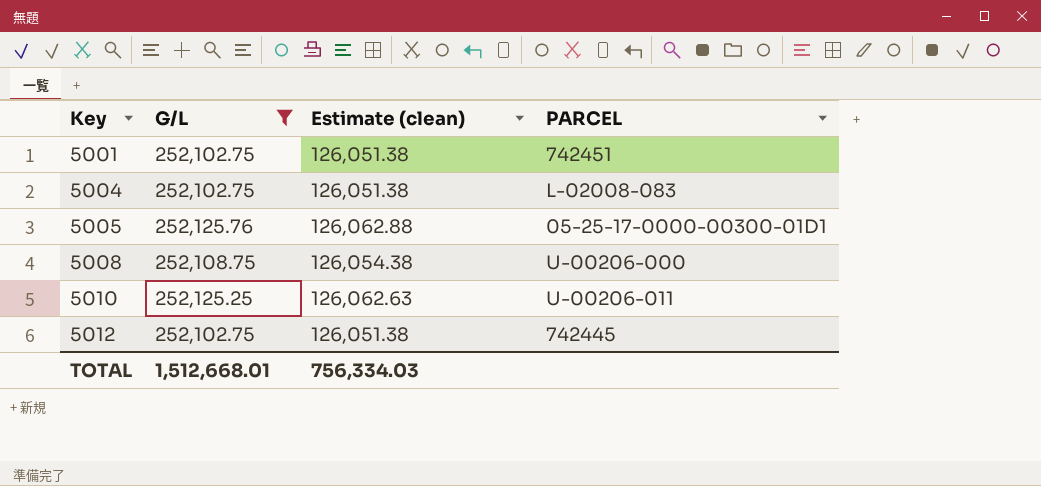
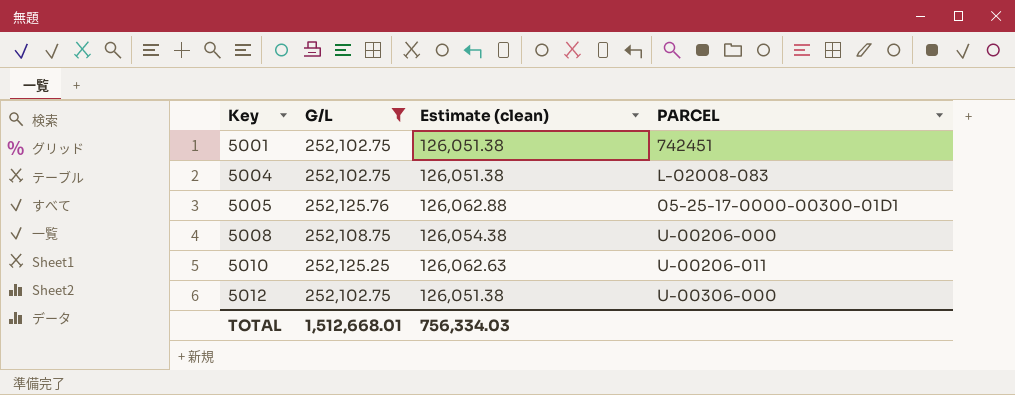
5012 | PARCEL: 742445 -> U-00306-000

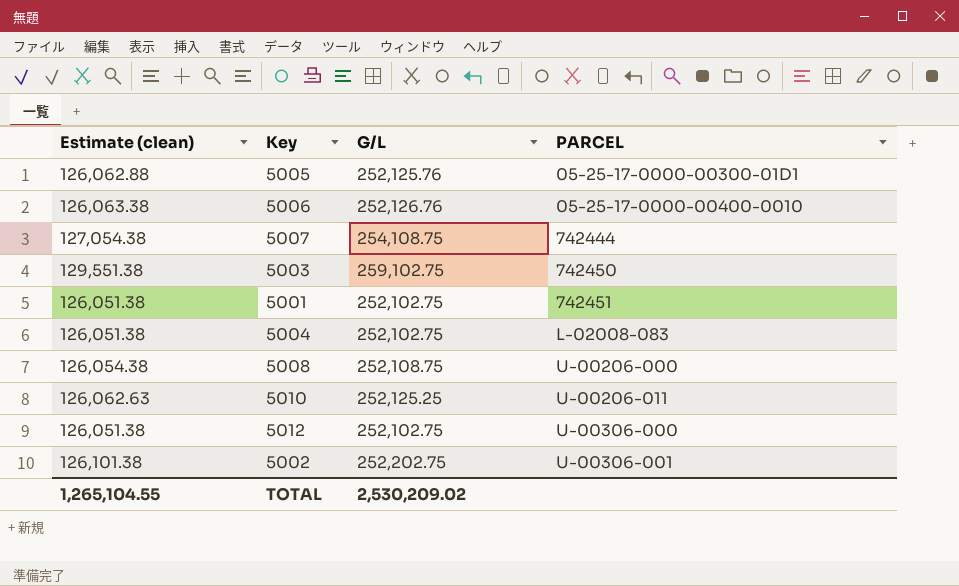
filter: G/L <= 252,125.76 -> none
row order: Key ascending -> PARCEL ascending
column Estimate (clean) | position: 3 -> 1
TOTAL | Estimate (clean): 756,334.03 -> 1,265,104.55
TOTAL | G/L: 1,512,668.01 -> 2,530,209.02

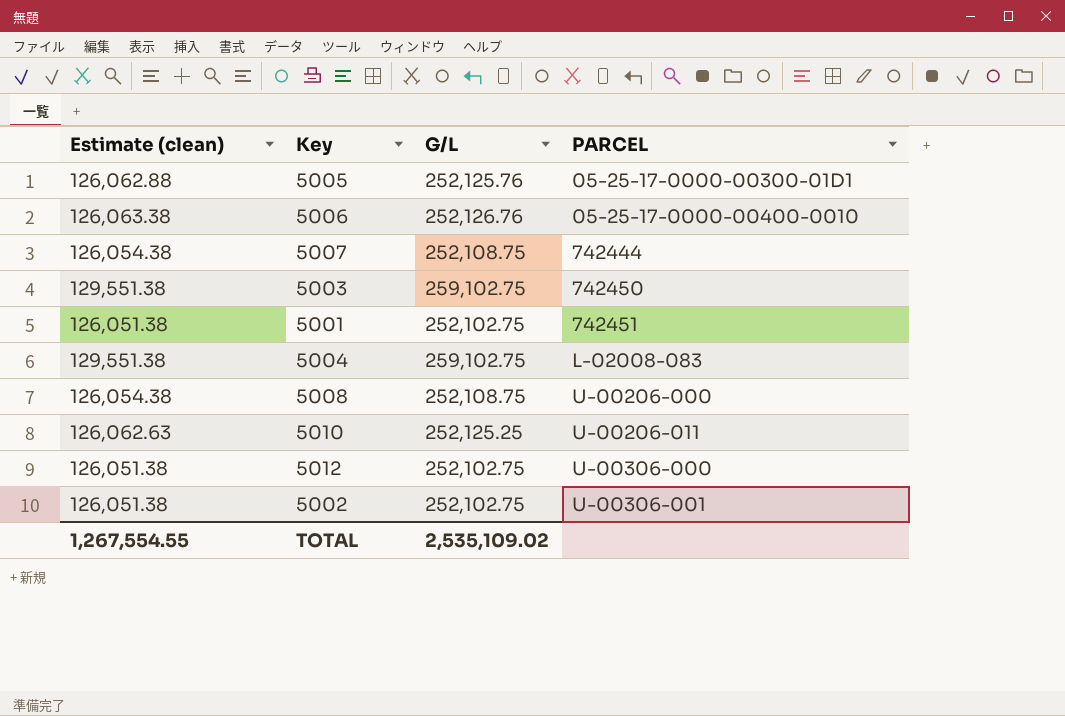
5007 | Estimate (clean): 127,054.38 -> 126,054.38
5007 | G/L: 254,108.75 -> 252,108.75
5004 | Estimate (clean): 126,051.38 -> 129,551.38
5004 | G/L: 252,102.75 -> 259,102.75
5002 | Estimate (clean): 126,101.38 -> 126,051.38
5002 | G/L: 252,202.75 -> 252,102.75
TOTAL | Estimate (clean): 1,265,104.55 -> 1,267,554.55
TOTAL | G/L: 2,530,209.02 -> 2,535,109.02

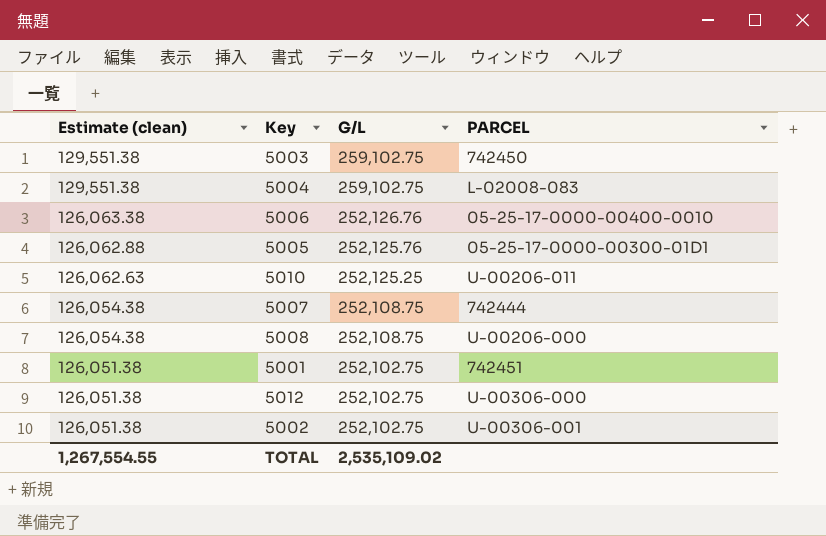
row order: PARCEL ascending -> Estimate (clean) descending

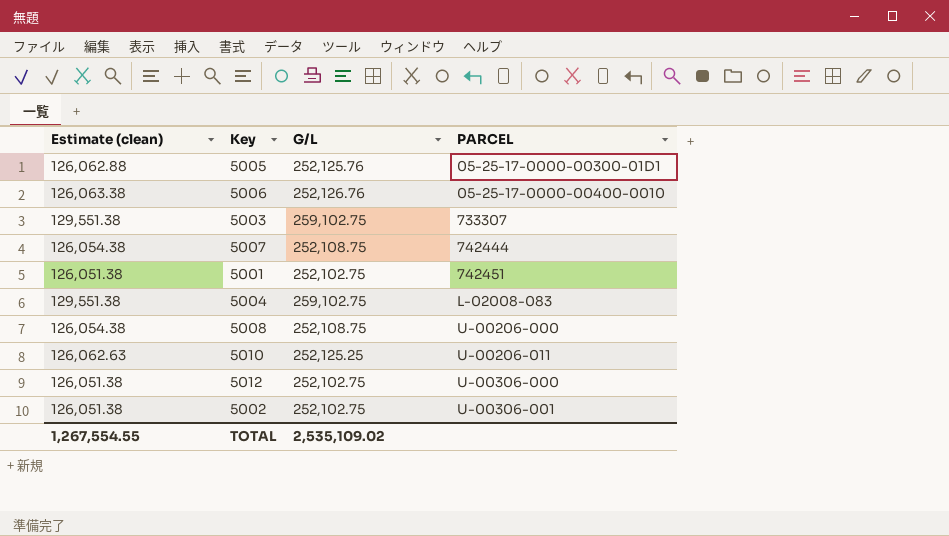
row order: Estimate (clean) descending -> PARCEL ascending
5003 | PARCEL: 742450 -> 733307

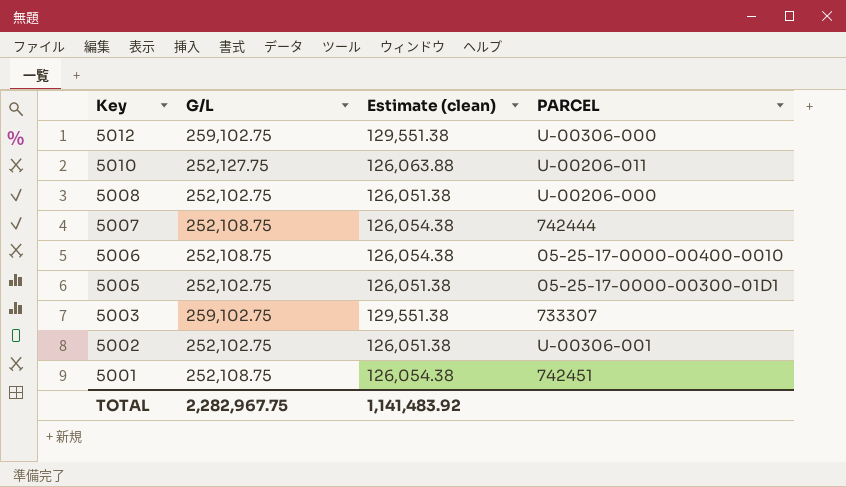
row order: PARCEL ascending -> Key descending
column Estimate (clean) | position: 1 -> 3
row 5004: 129,551.38 | 259,102.75 | L-02008-083 -> none
5012 | G/L: 252,102.75 -> 259,102.75
5012 | Estimate (clean): 126,051.38 -> 129,551.38
5010 | G/L: 252,125.25 -> 252,127.75
5010 | Estimate (clean): 126,062.63 -> 126,063.88
5008 | G/L: 252,108.75 -> 252,102.75
5008 | Estimate (clean): 126,054.38 -> 126,051.38
5006 | G/L: 252,126.76 -> 252,108.75
5006 | Estimate (clean): 126,063.38 -> 126,054.38
5005 | G/L: 252,125.76 -> 252,102.75
5005 | Estimate (clean): 126,062.88 -> 126,051.38
5001 | G/L: 252,102.75 -> 252,108.75
5001 | Estimate (clean): 126,051.38 -> 126,054.38
TOTAL | G/L: 2,535,109.02 -> 2,282,967.75
TOTAL | Estimate (clean): 1,267,554.55 -> 1,141,483.92

